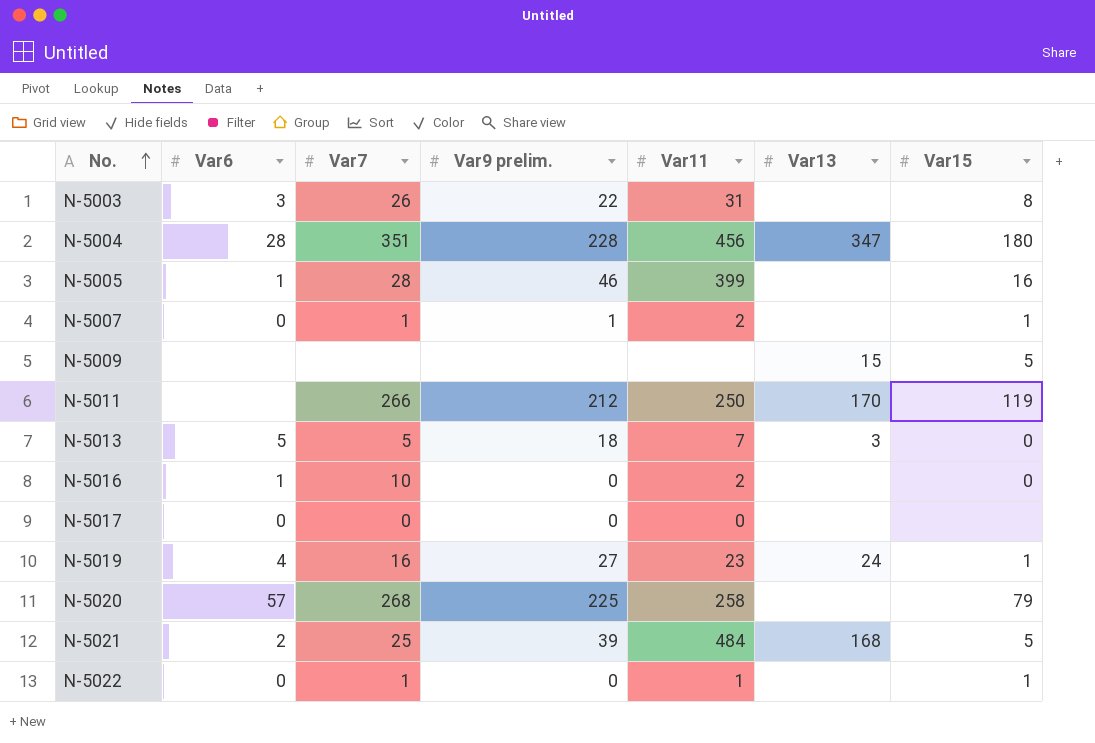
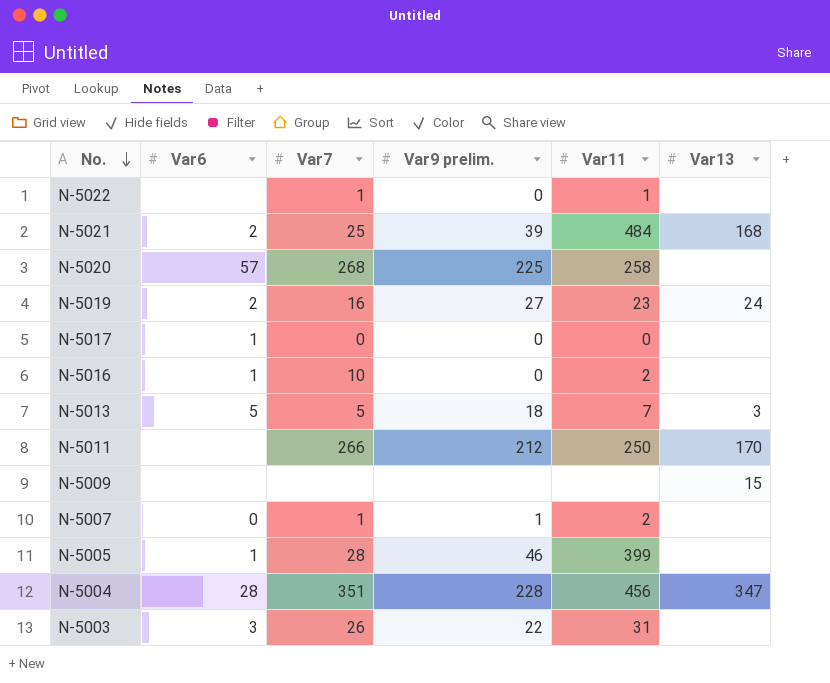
row order: No. ascending -> No. descending
column Var15 | position: 7 -> none
N-5022 | Var6: 0 -> none
N-5019 | Var6: 4 -> 2
N-5017 | Var6: 0 -> 1

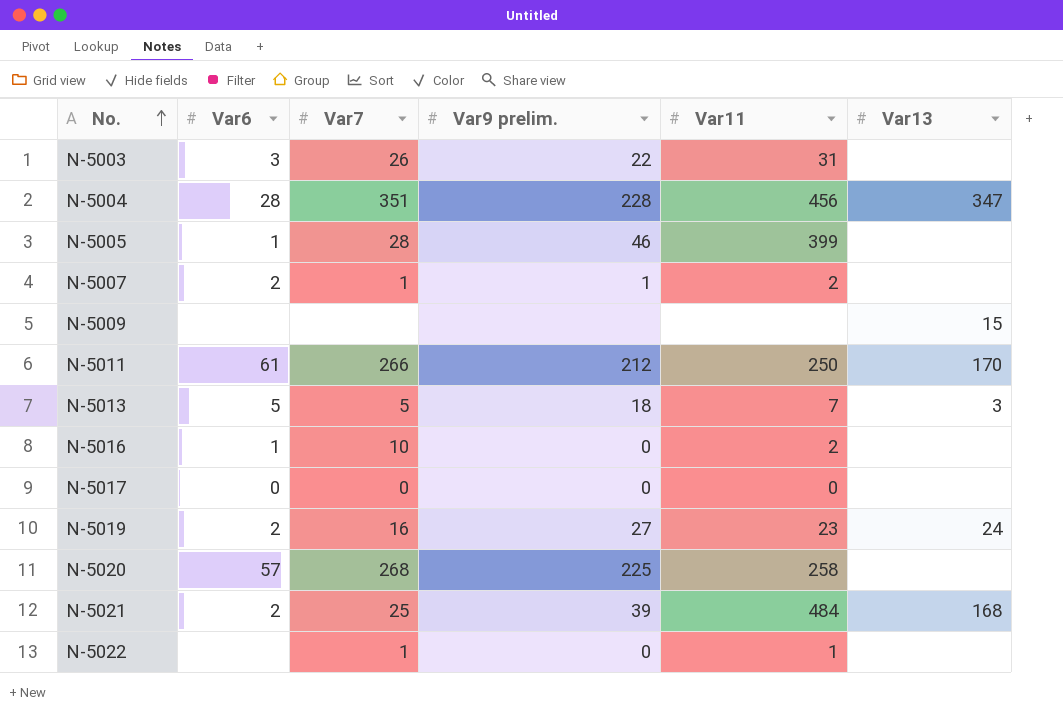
row order: No. descending -> No. ascending
N-5007 | Var6: 0 -> 2
N-5011 | Var6: none -> 61
N-5017 | Var6: 1 -> 0

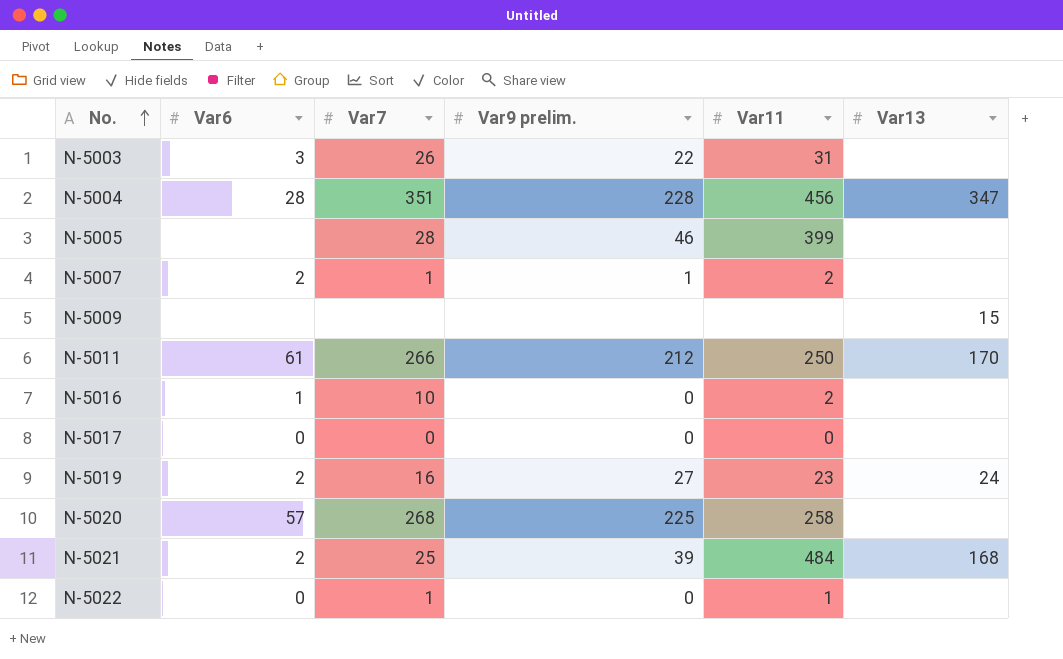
row N-5013: 5 | 5 | 18 | 7 | 3 -> none
N-5005 | Var6: 1 -> none
N-5022 | Var6: none -> 0

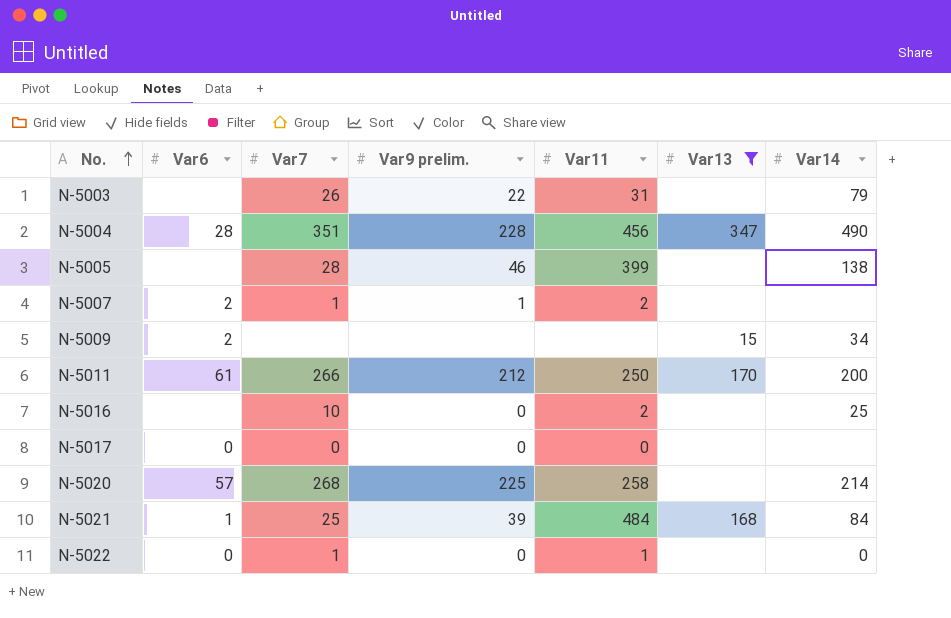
filter: none -> Var13 != 24
column Var14 | position: none -> 7
N-5003 | Var6: 3 -> none
N-5009 | Var6: none -> 2
N-5016 | Var6: 1 -> none
N-5021 | Var6: 2 -> 1

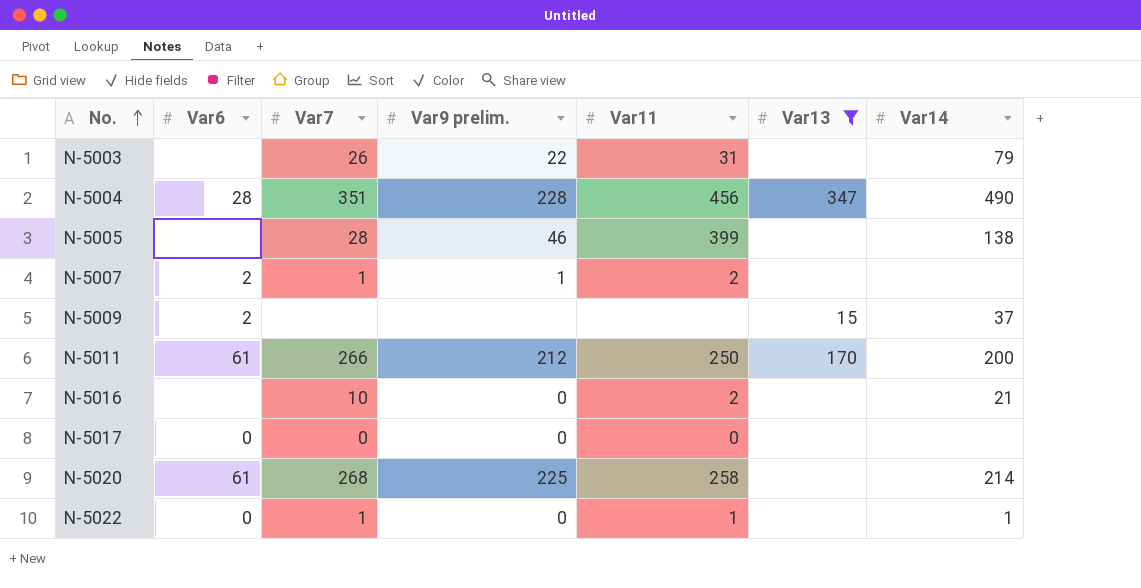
row N-5021: 1 | 25 | 39 | 484 | 168 | 84 -> none
N-5009 | Var14: 34 -> 37
N-5016 | Var14: 25 -> 21
N-5020 | Var6: 57 -> 61
N-5022 | Var14: 0 -> 1

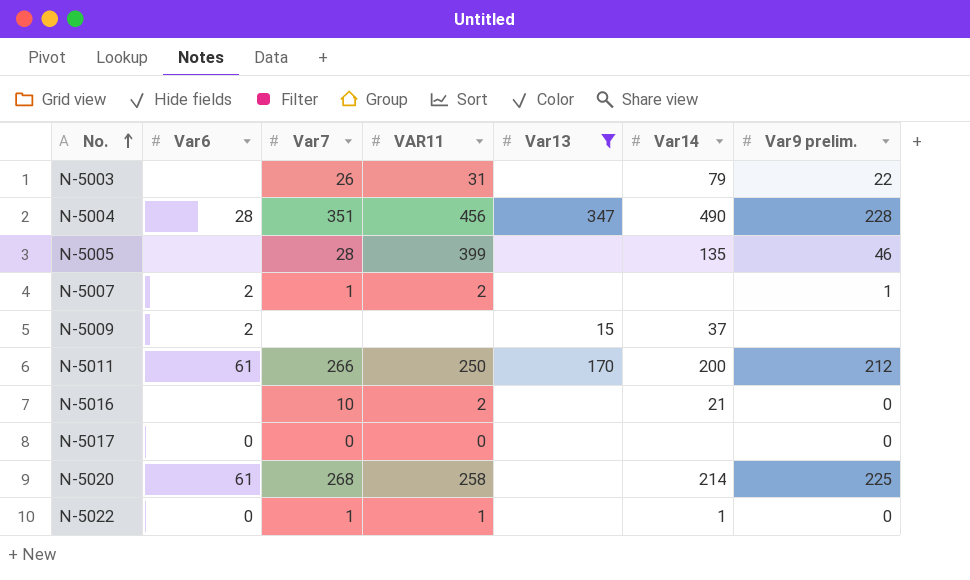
column name: Var11 -> VAR11
column Var9 prelim. | position: 4 -> 7
N-5005 | Var14: 138 -> 135

